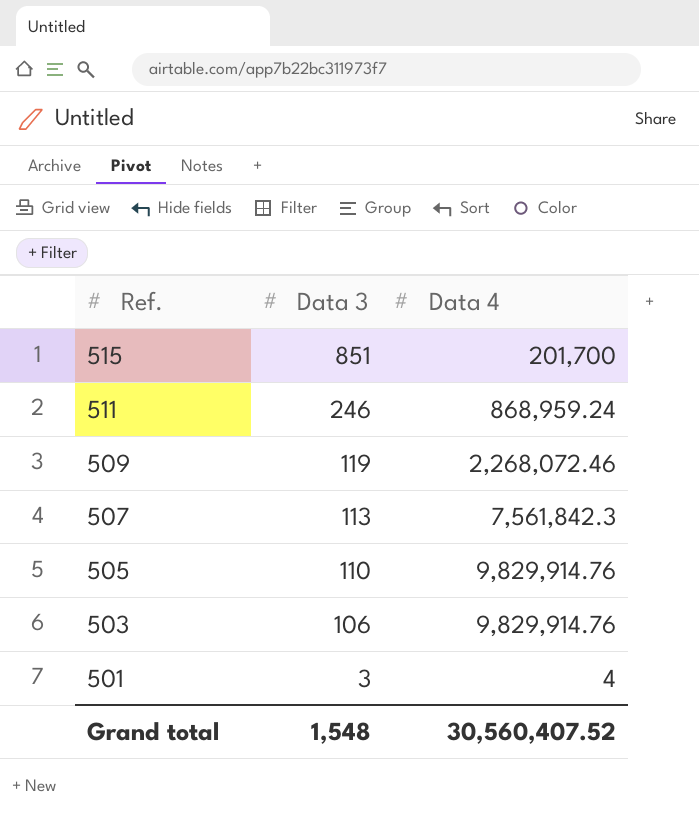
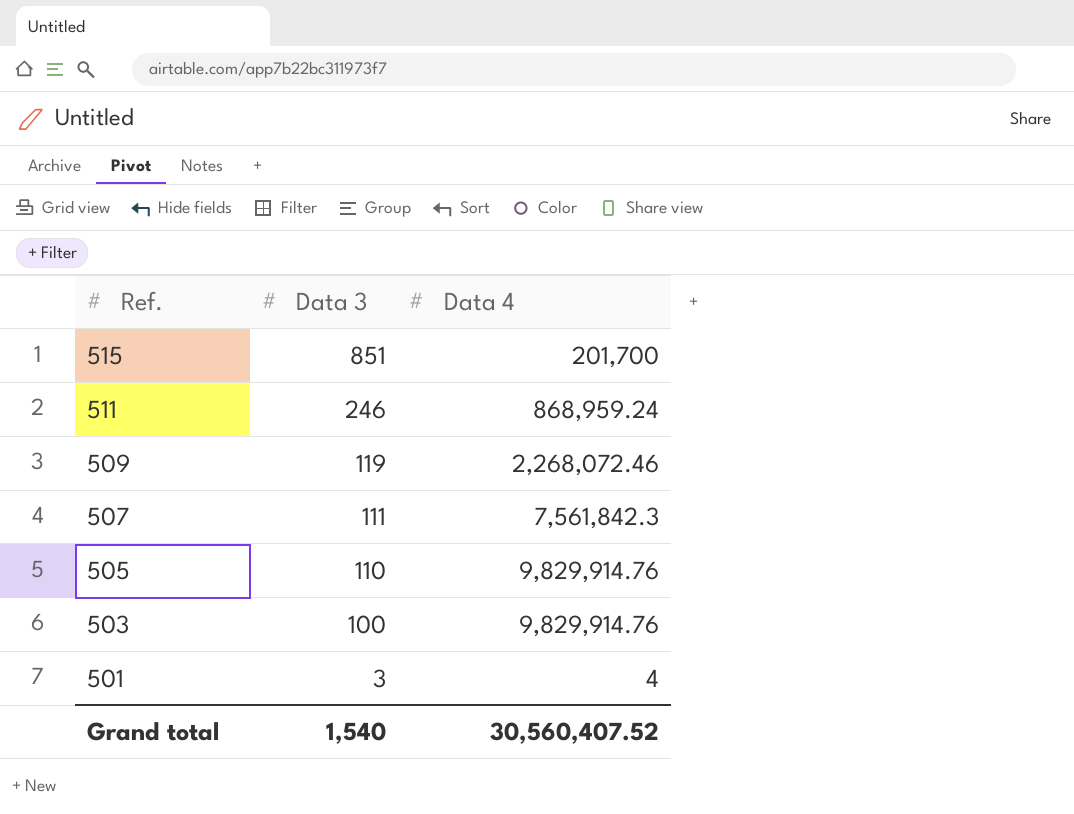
507 | Data 3: 113 -> 111
503 | Data 3: 106 -> 100
Grand total | Data 3: 1,548 -> 1,540

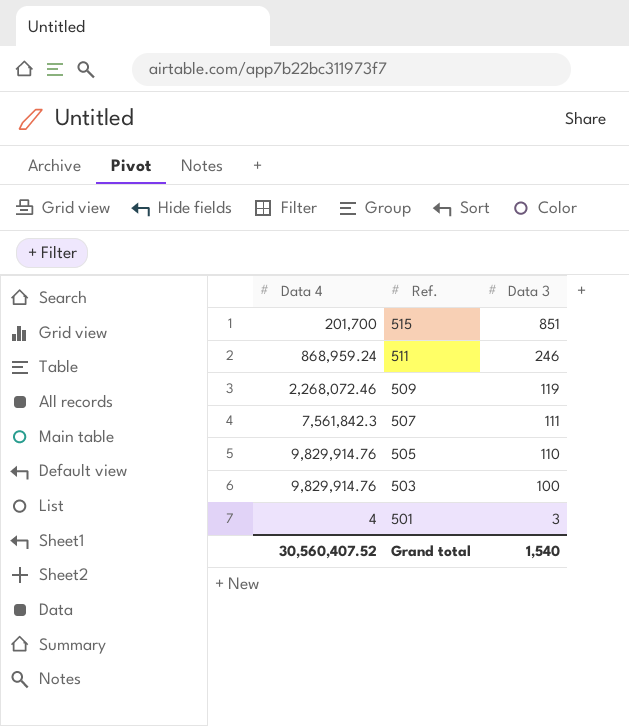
column Data 4 | position: 3 -> 1

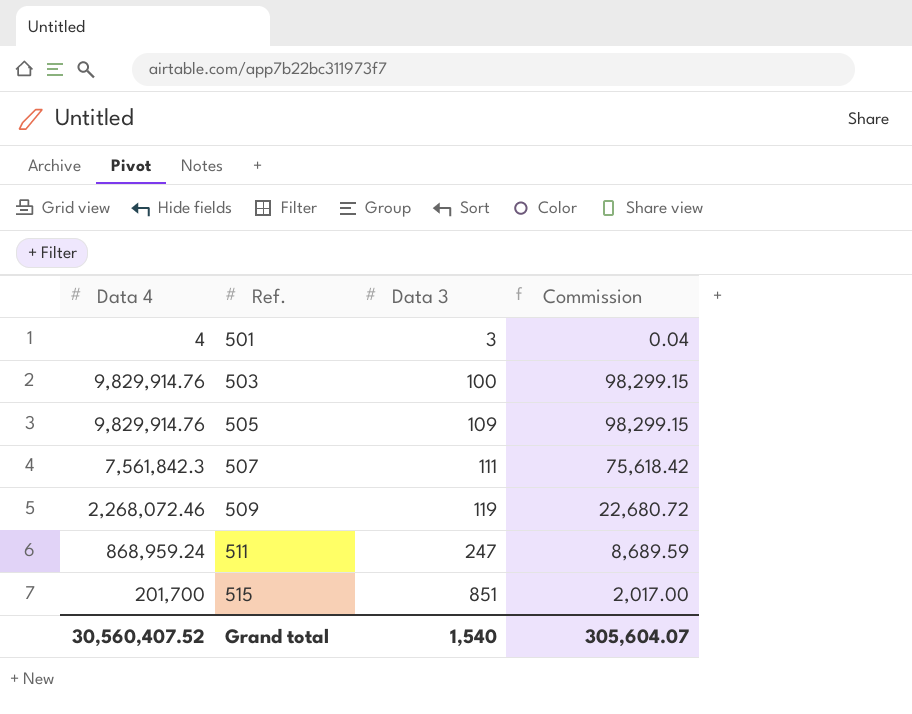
row order: Ref. descending -> Ref. ascending
column Commission | formula: none -> [Data 4] * 0.01
505 | Data 3: 110 -> 109
511 | Data 3: 246 -> 247

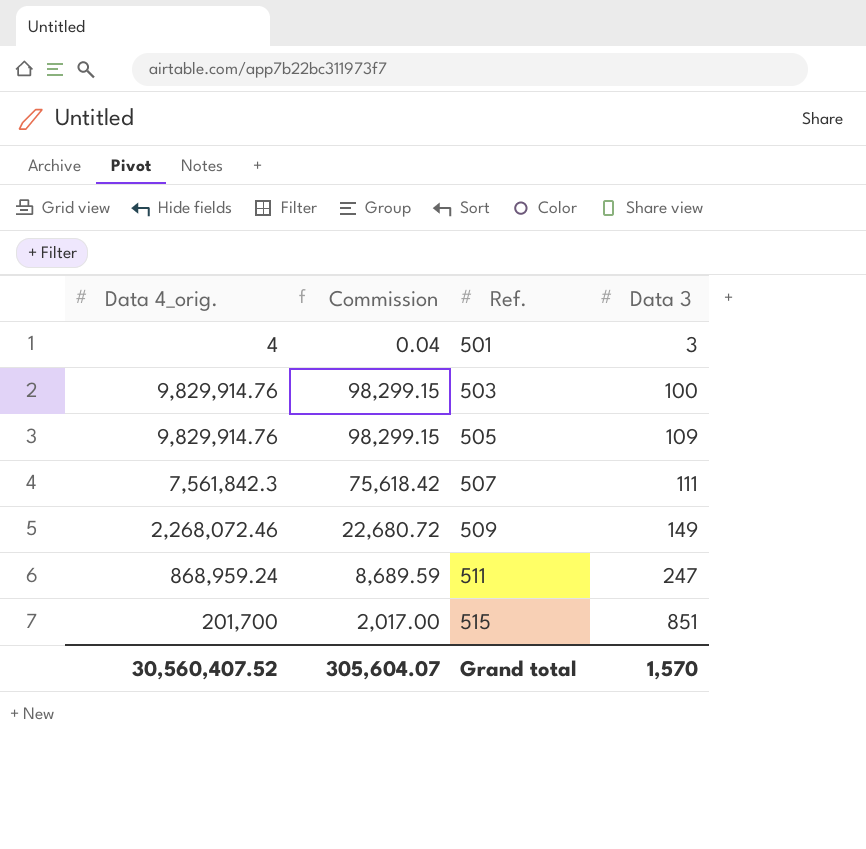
column name: Data 4 -> Data 4_orig.
column Commission | position: 4 -> 2
509 | Data 3: 119 -> 149
Grand total | Data 3: 1,540 -> 1,570

